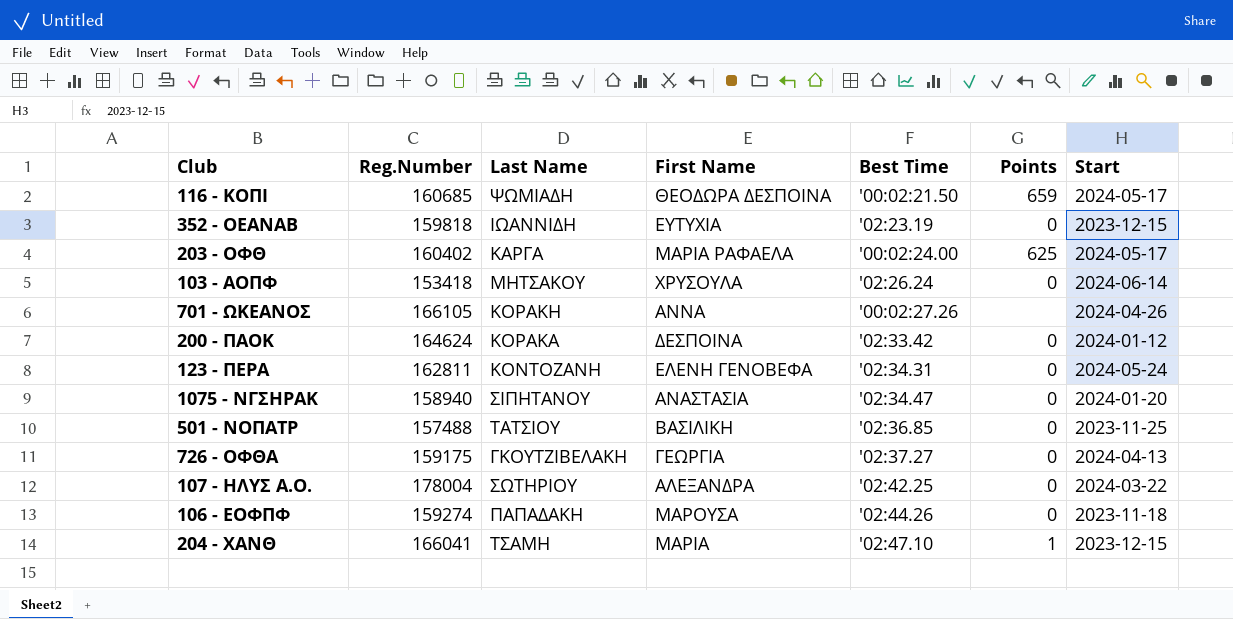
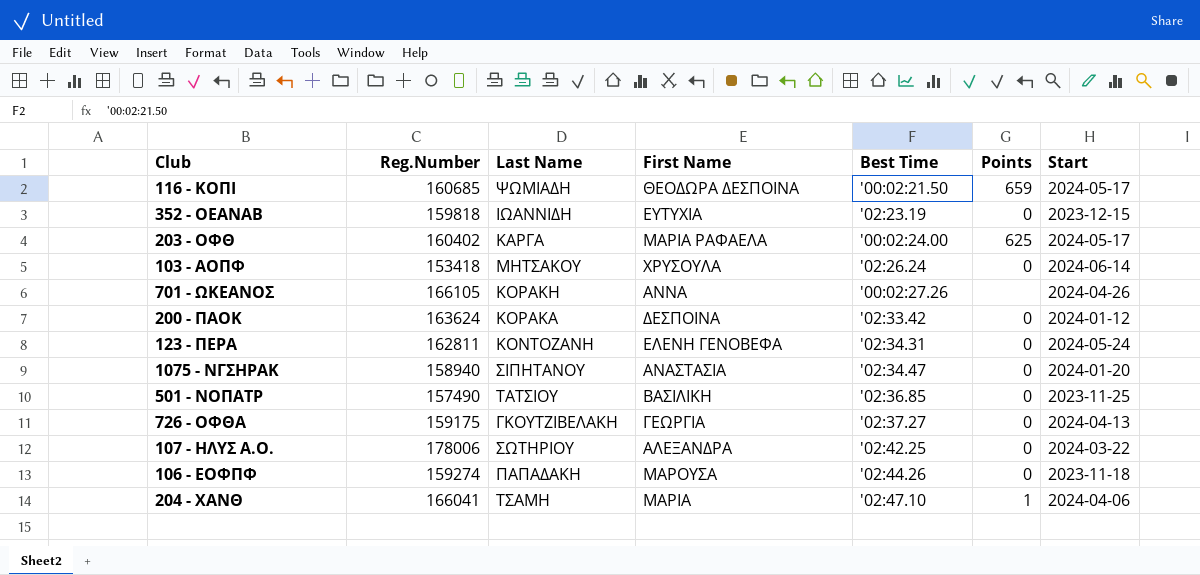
200 - ΠΑΟΚ | Reg.Number: 164624 -> 163624
501 - ΝΟΠΑΤΡ | Reg.Number: 157488 -> 157490
107 - ΗΛΥΣ Α.Ο. | Reg.Number: 178004 -> 178006
204 - XANΘ | Start: 2023-12-15 -> 2024-04-06

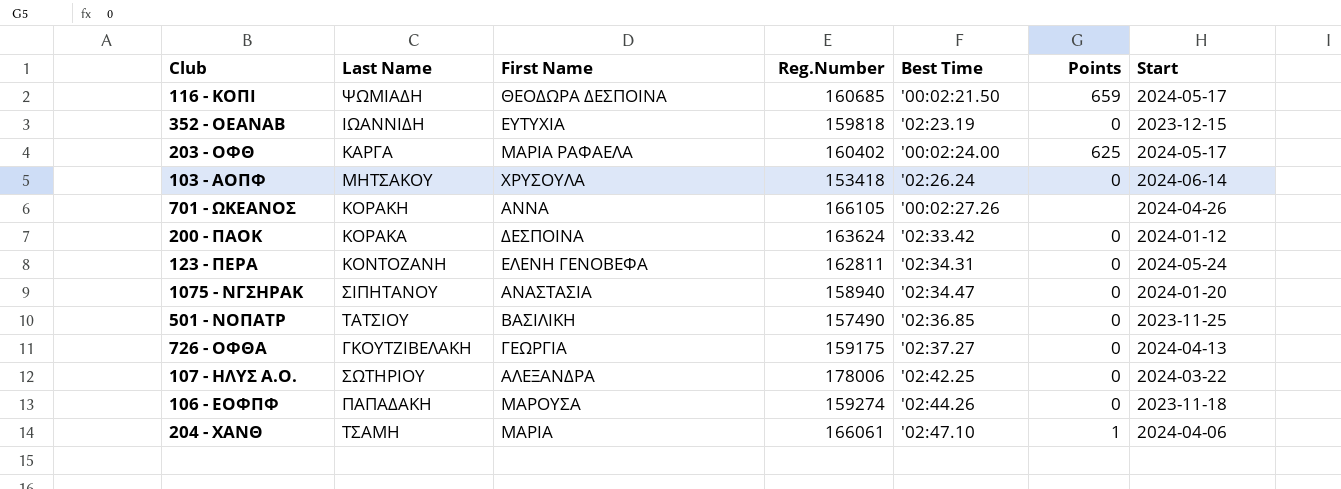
column Reg.Number | position: 2 -> 4
204 - XANΘ | Reg.Number: 166041 -> 166061

